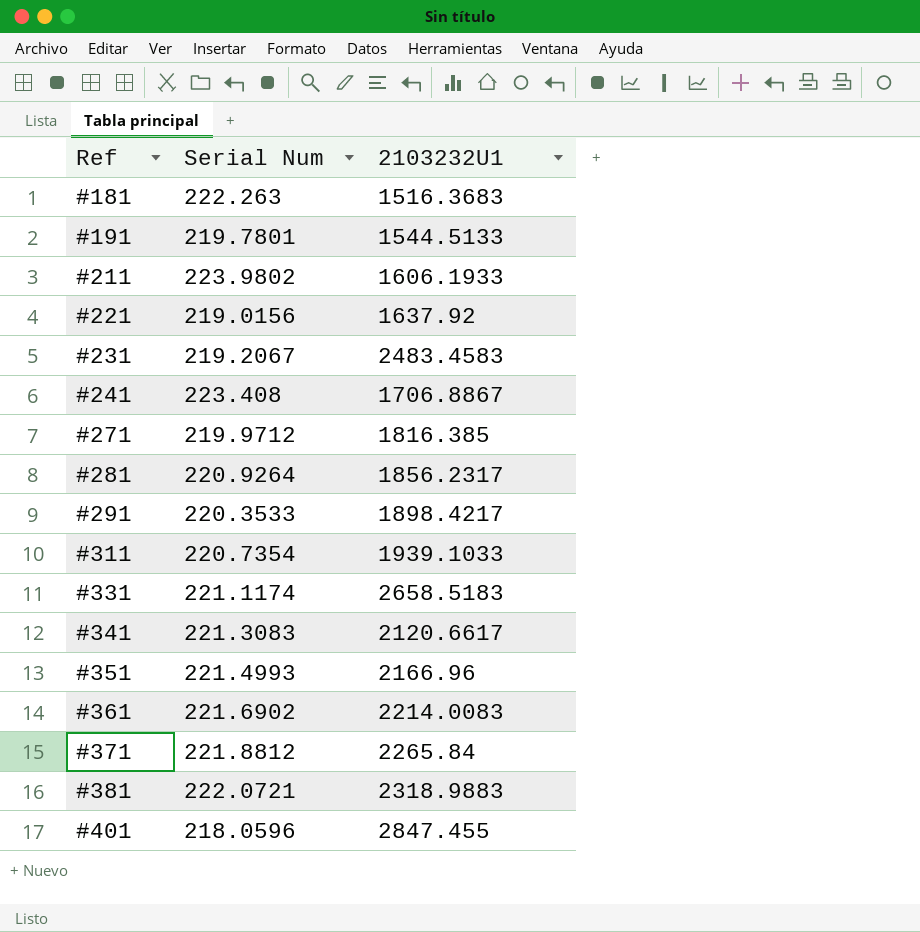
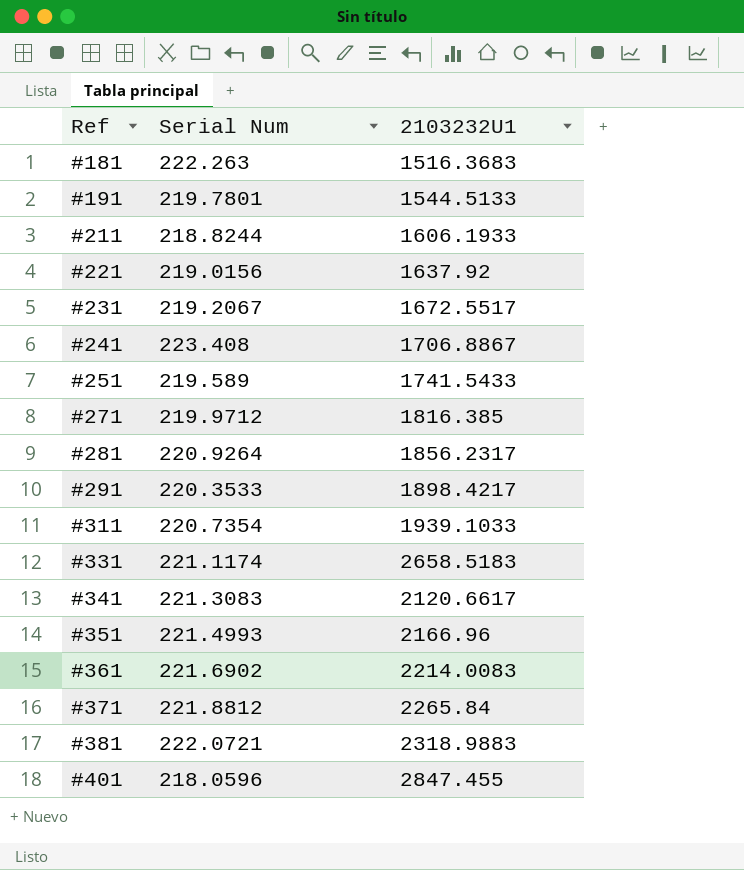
#211 | Serial Num: 223.9802 -> 218.8244
#231 | 2103232U1: 2483.4583 -> 1672.5517
row #251: none -> 219.589 | 1741.5433

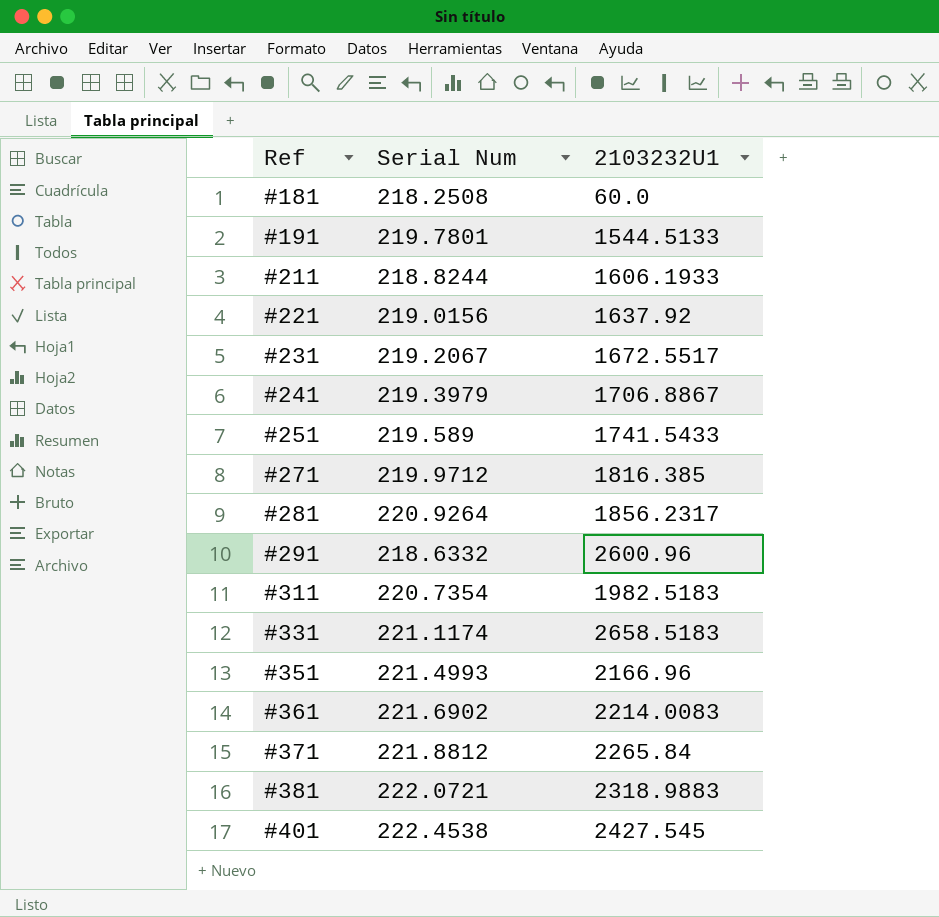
row #341: 221.3083 | 2120.6617 -> none
#181 | Serial Num: 222.263 -> 218.2508
#181 | 2103232U1: 1516.3683 -> 60.0
#241 | Serial Num: 223.408 -> 219.3979
#291 | Serial Num: 220.3533 -> 218.6332
#291 | 2103232U1: 1898.4217 -> 2600.96
#311 | 2103232U1: 1939.1033 -> 1982.5183
#401 | Serial Num: 218.0596 -> 222.4538
#401 | 2103232U1: 2847.455 -> 2427.545

